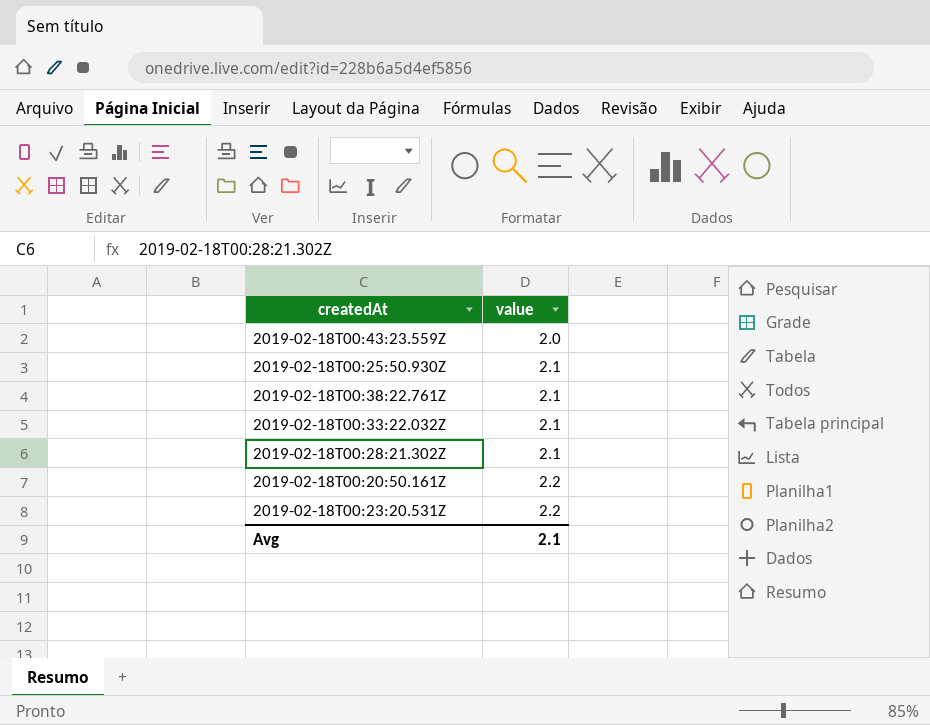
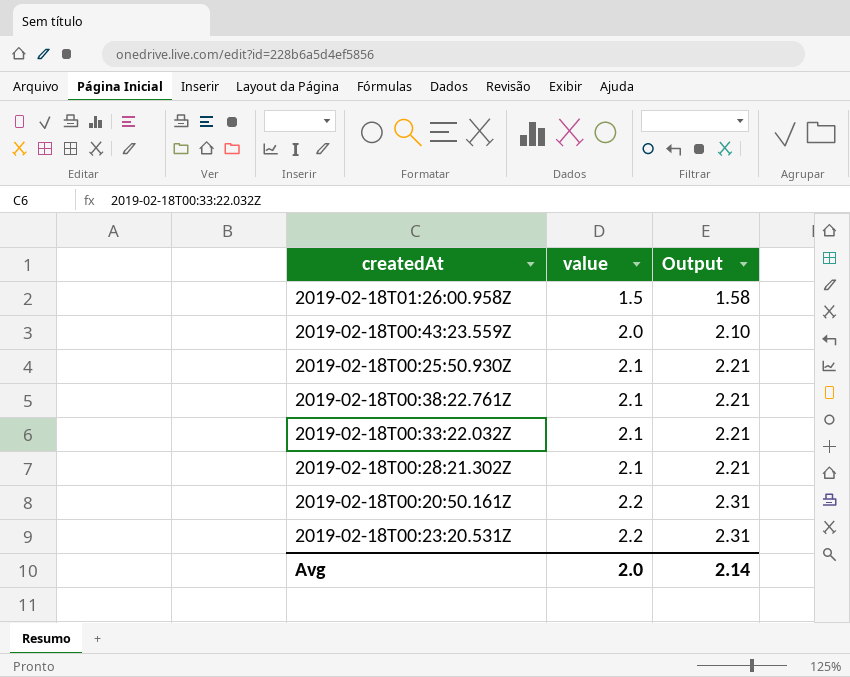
column Output | formula: none -> [value] * 1.05
row 2019-02-18T01:26:00.958Z: none -> 1.5 | 1.58
Avg | value: 2.1 -> 2.0

